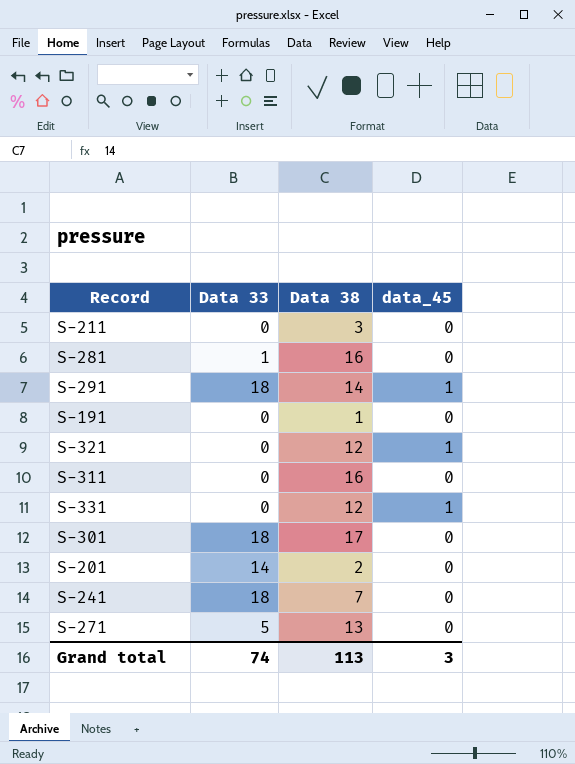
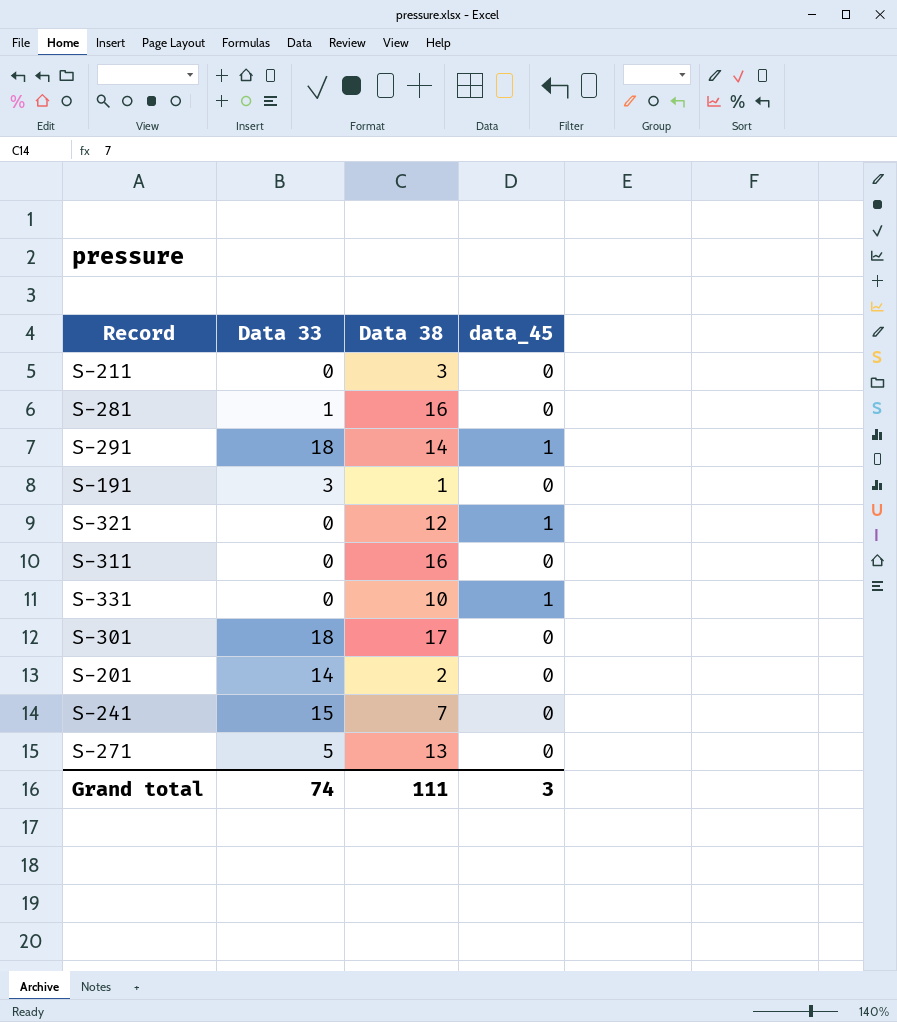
S-191 | Data 33: 0 -> 3
S-331 | Data 38: 12 -> 10
S-241 | Data 33: 18 -> 15
Grand total | Data 38: 113 -> 111

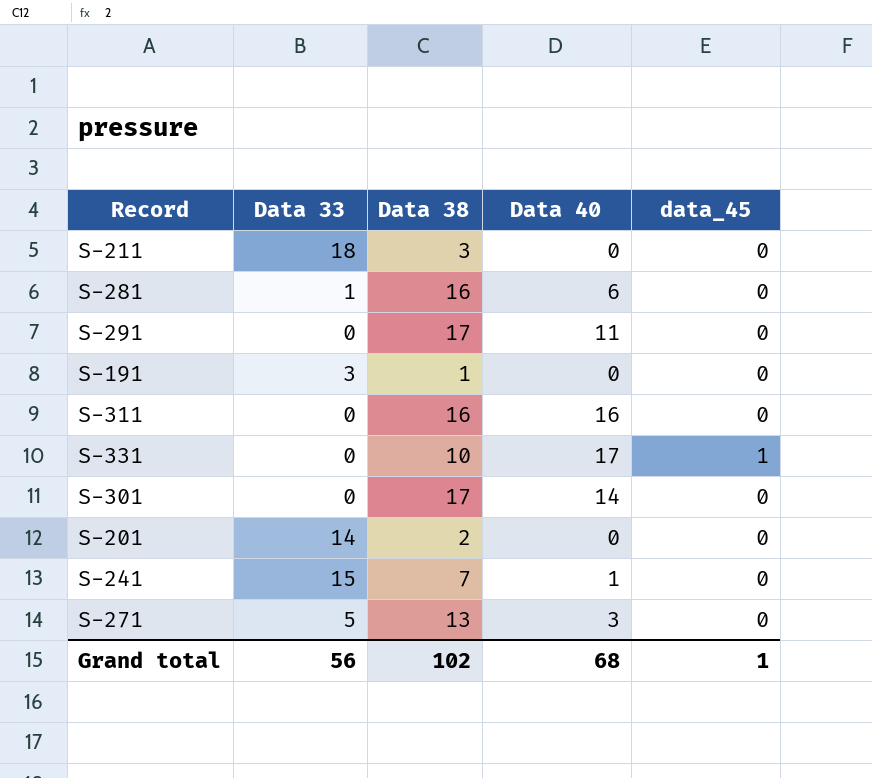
column Data 40 | position: none -> 4
row S-321: 0 | 12 | 1 -> none
S-211 | Data 33: 0 -> 18
S-291 | Data 33: 18 -> 0
S-291 | Data 38: 14 -> 17
S-291 | data_45: 1 -> 0
S-301 | Data 33: 18 -> 0
Grand total | Data 33: 74 -> 56
Grand total | Data 38: 111 -> 102
Grand total | data_45: 3 -> 1

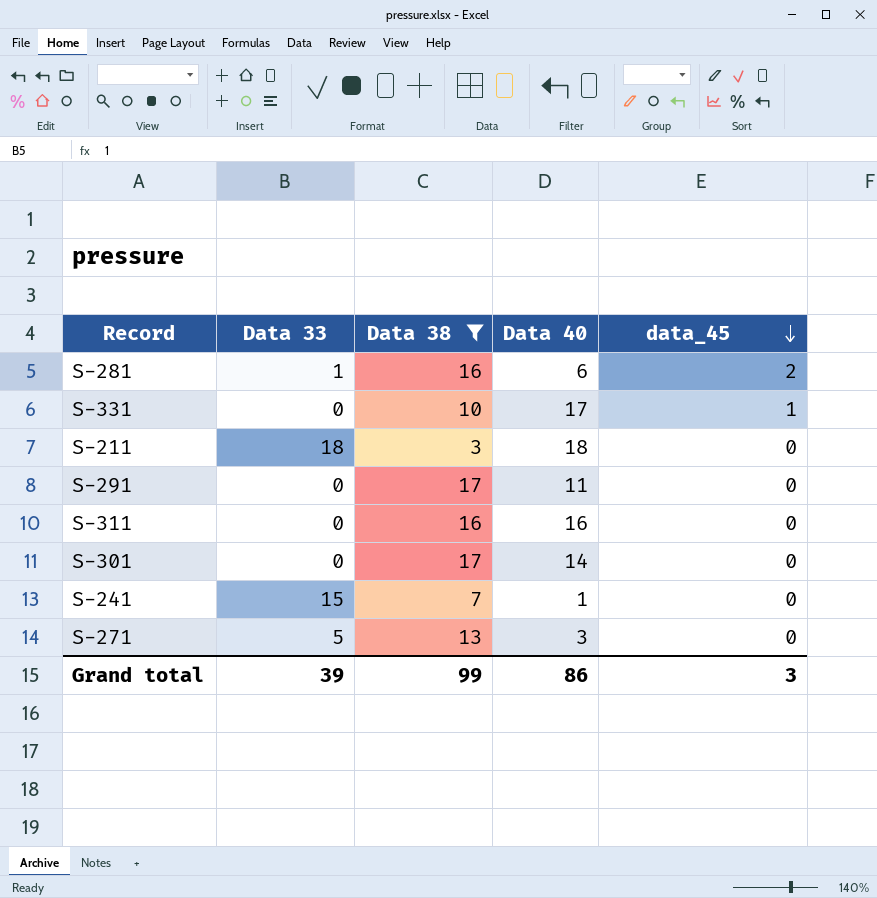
filter: none -> Data 38 >= 3
row order: none -> data_45 descending
S-281 | data_45: 0 -> 2
S-211 | Data 40: 0 -> 18
Grand total | Data 33: 56 -> 39
Grand total | Data 38: 102 -> 99
Grand total | Data 40: 68 -> 86
Grand total | data_45: 1 -> 3

